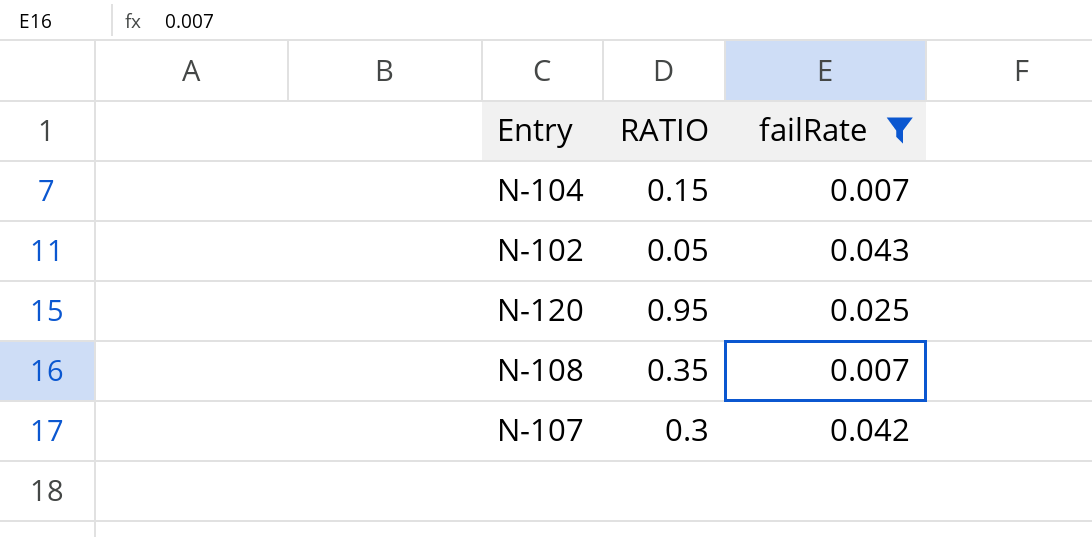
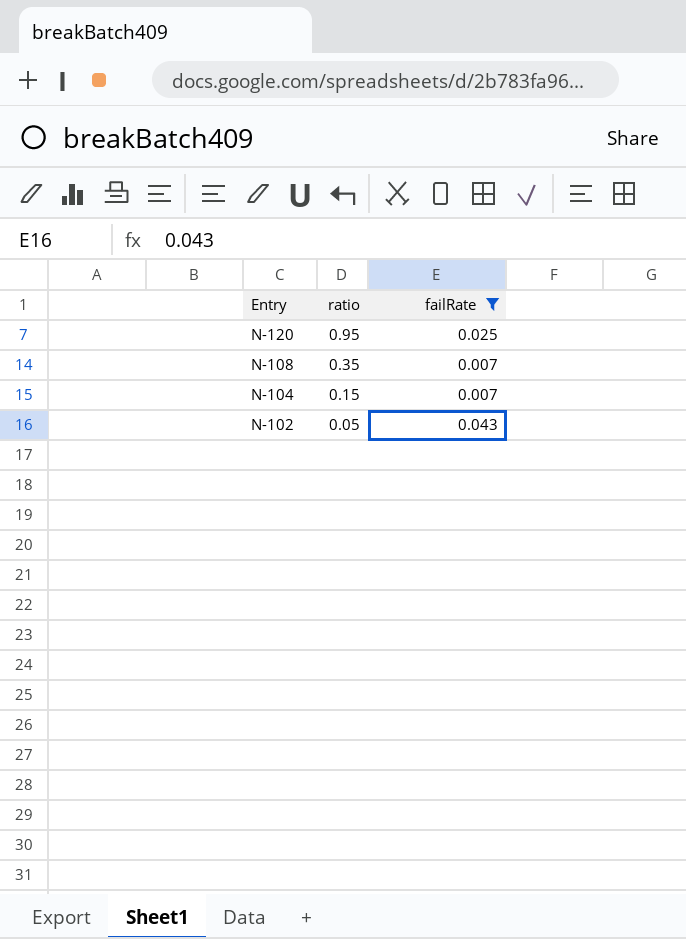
row order: none -> Entry descending
column name: RATIO -> ratio
row N-107: 0.3 | 0.042 -> none

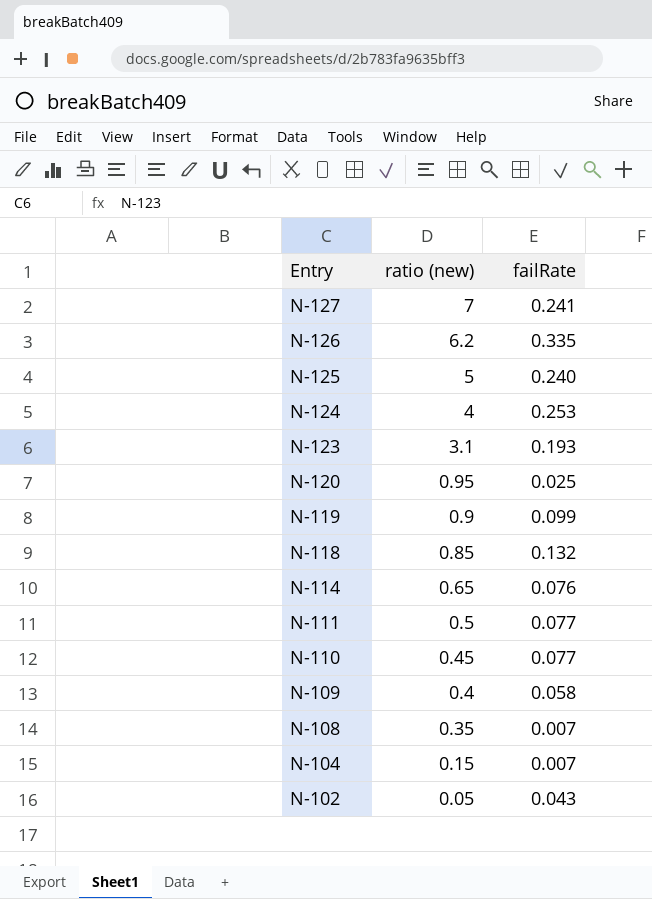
filter: failRate <= 0.043 -> none
column name: ratio -> ratio (new)

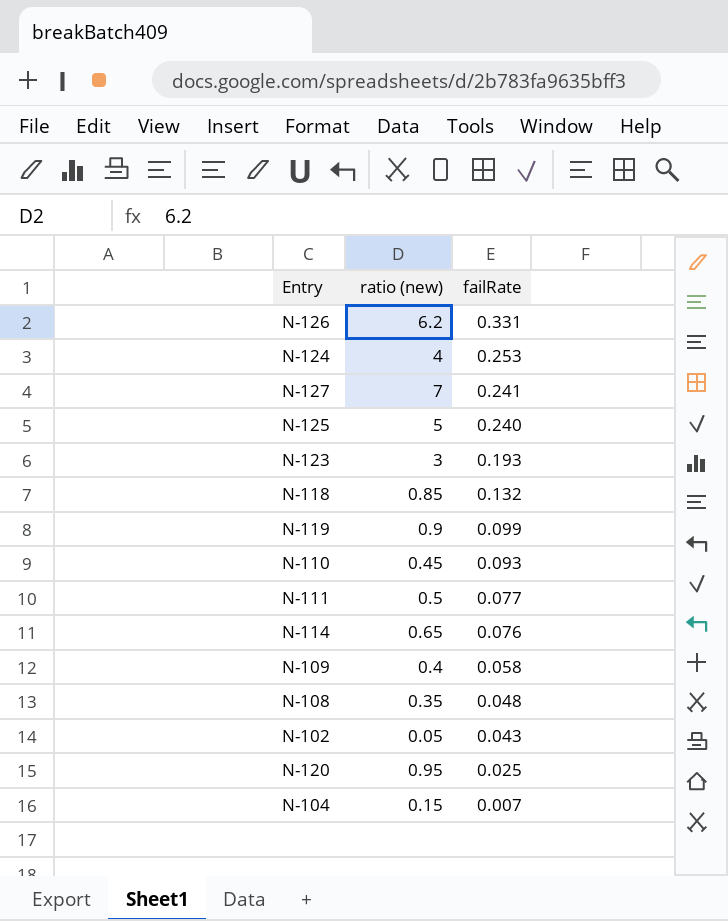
row order: Entry descending -> failRate descending
N-126 | failRate: 0.335 -> 0.331
N-123 | ratio (new): 3.1 -> 3
N-110 | failRate: 0.077 -> 0.093
N-108 | failRate: 0.007 -> 0.048

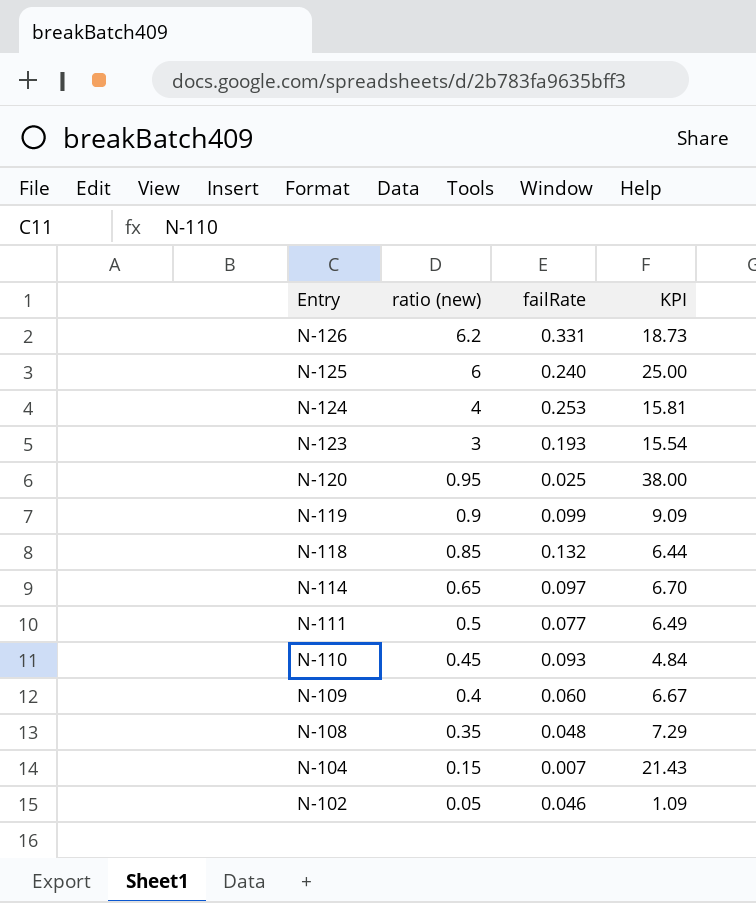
row order: failRate descending -> Entry descending
column KPI | formula: none -> [ratio (new)] / [failRate]
row N-127: 7 | 0.241 -> none
N-125 | ratio (new): 5 -> 6
N-114 | failRate: 0.076 -> 0.097
N-109 | failRate: 0.058 -> 0.060
N-102 | failRate: 0.043 -> 0.046

